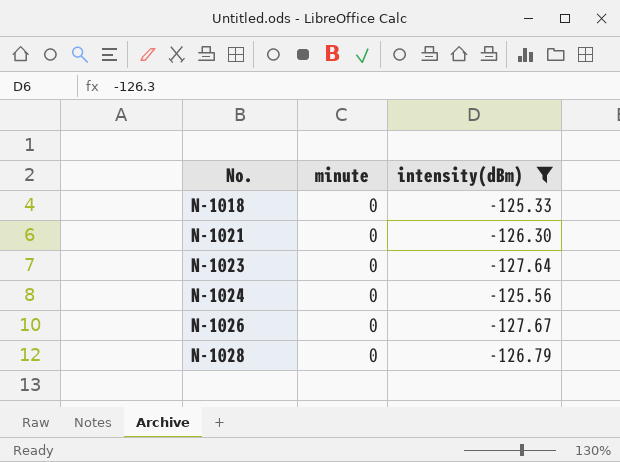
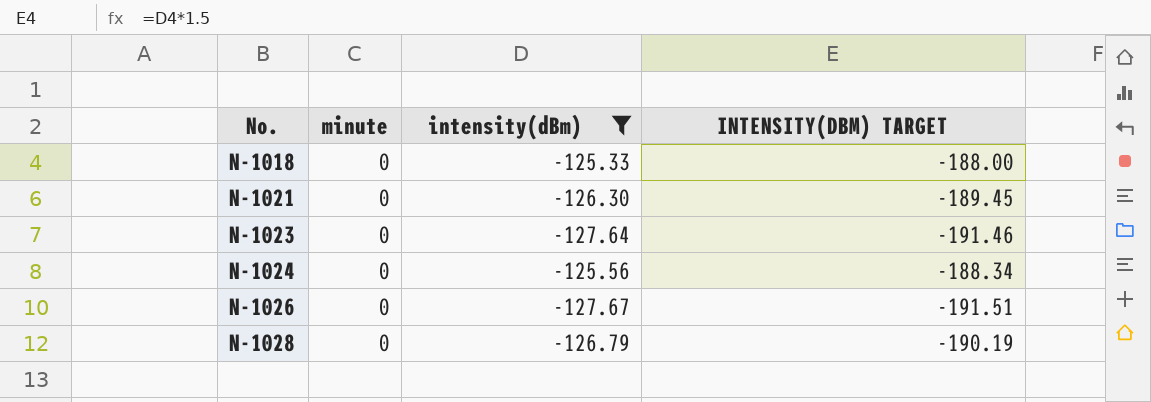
column INTENSITY(DBM) TARGET | formula: none -> [intensity(dBm)] * 1.5

